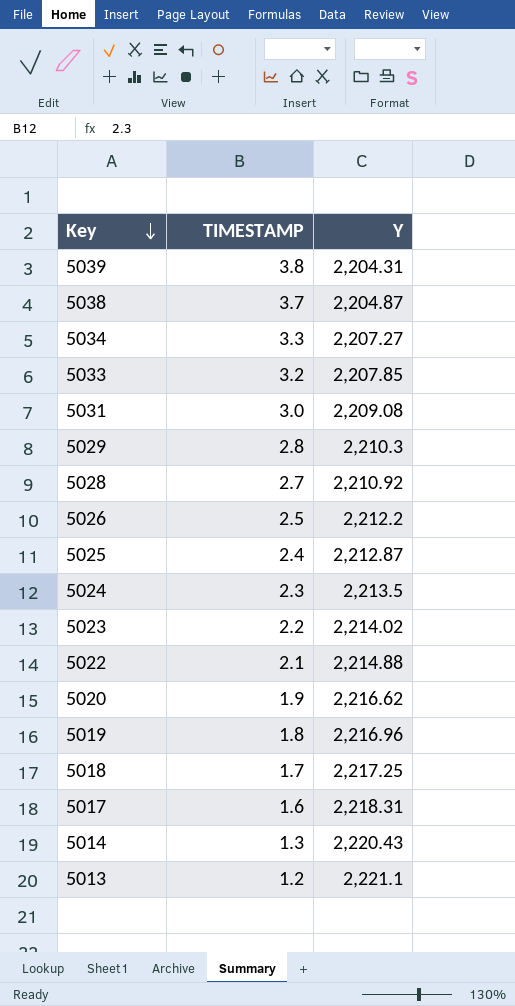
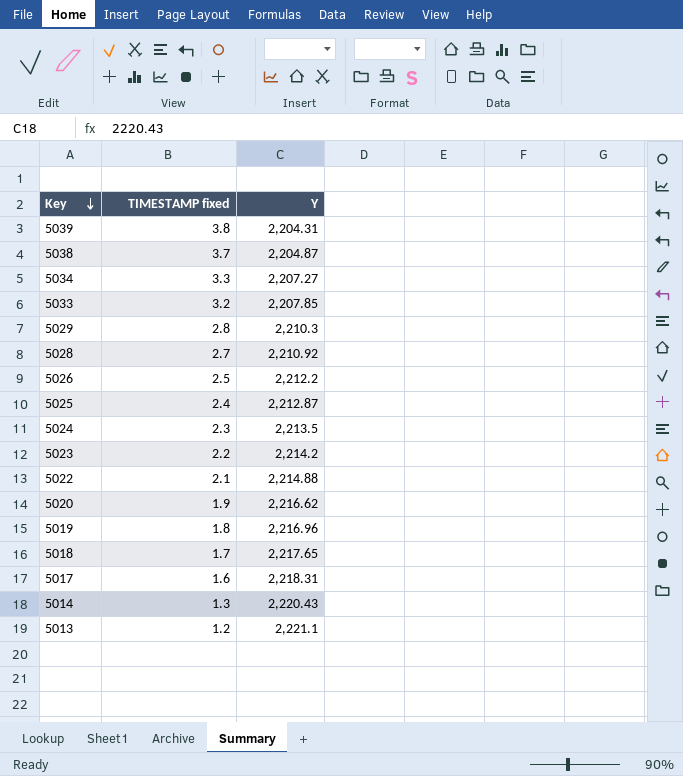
column name: TIMESTAMP -> TIMESTAMP fixed
row 5031: 3.0 | 2,209.08 -> none
5023 | Y: 2,214.02 -> 2,214.2
5018 | Y: 2,217.25 -> 2,217.65

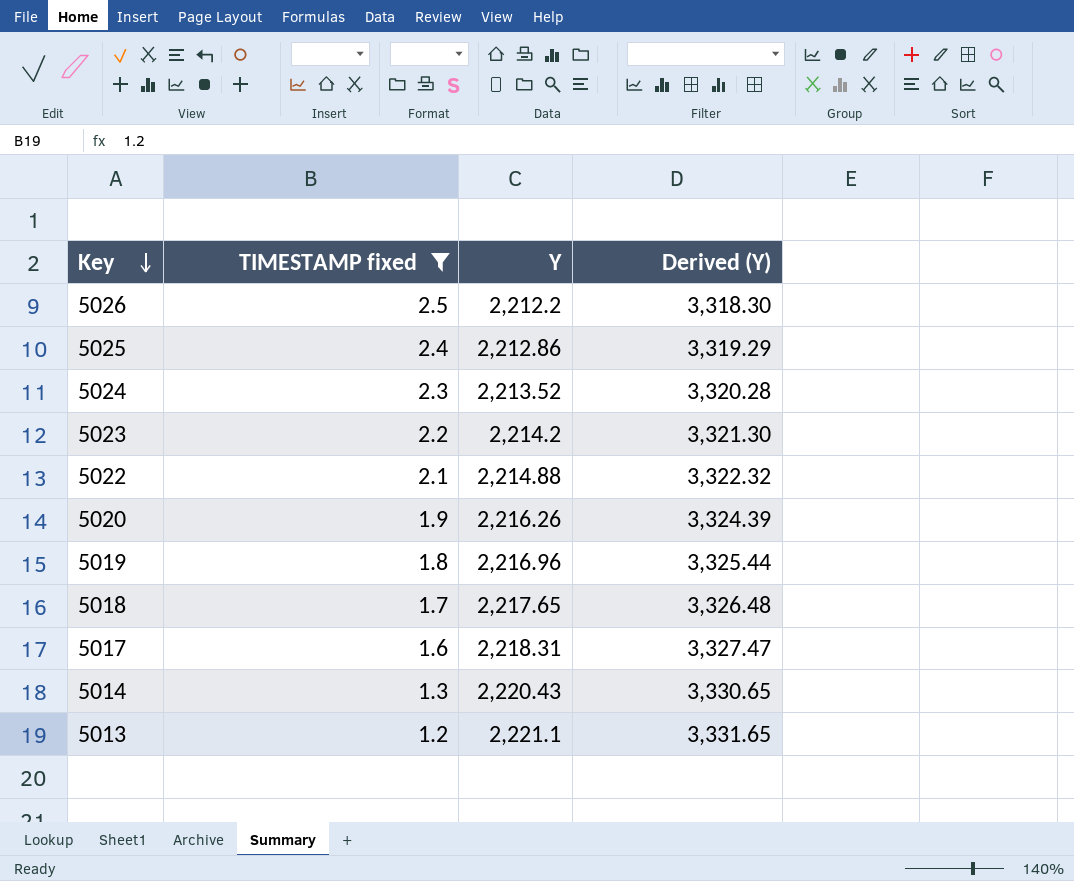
filter: none -> TIMESTAMP fixed <= 2.5
column Derived (Y) | formula: none -> [Y] * 1.5
5025 | Y: 2,212.87 -> 2,212.86
5024 | Y: 2,213.5 -> 2,213.52
5020 | Y: 2,216.62 -> 2,216.26

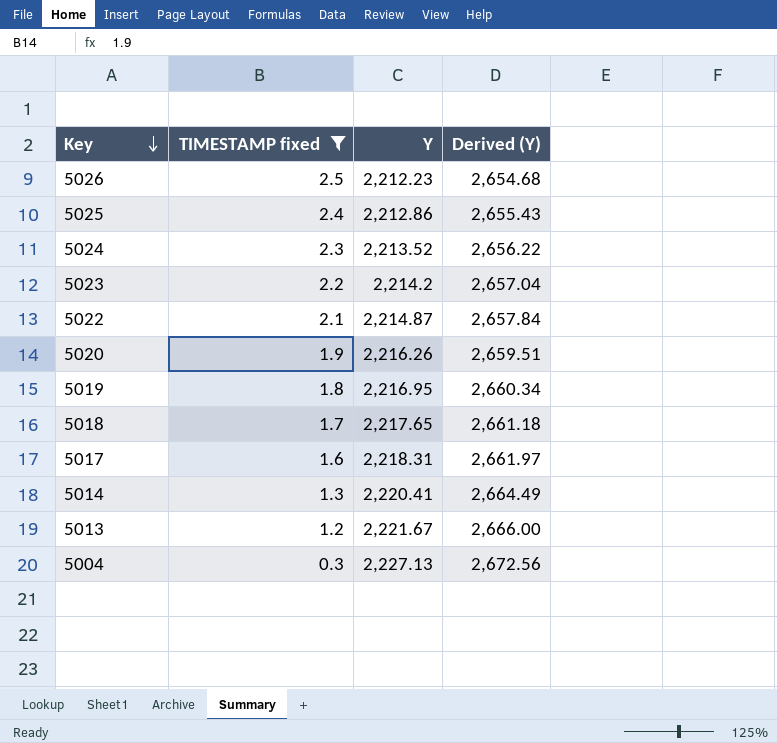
column Derived (Y) | formula: [Y] * 1.5 -> [Y] * 1.2
5026 | Y: 2,212.2 -> 2,212.23
5022 | Y: 2,214.88 -> 2,214.87
5019 | Y: 2,216.96 -> 2,216.95
5014 | Y: 2,220.43 -> 2,220.41
5013 | Y: 2,221.1 -> 2,221.67
row 5004: none -> 0.3 | 2,227.13 | 2,672.56

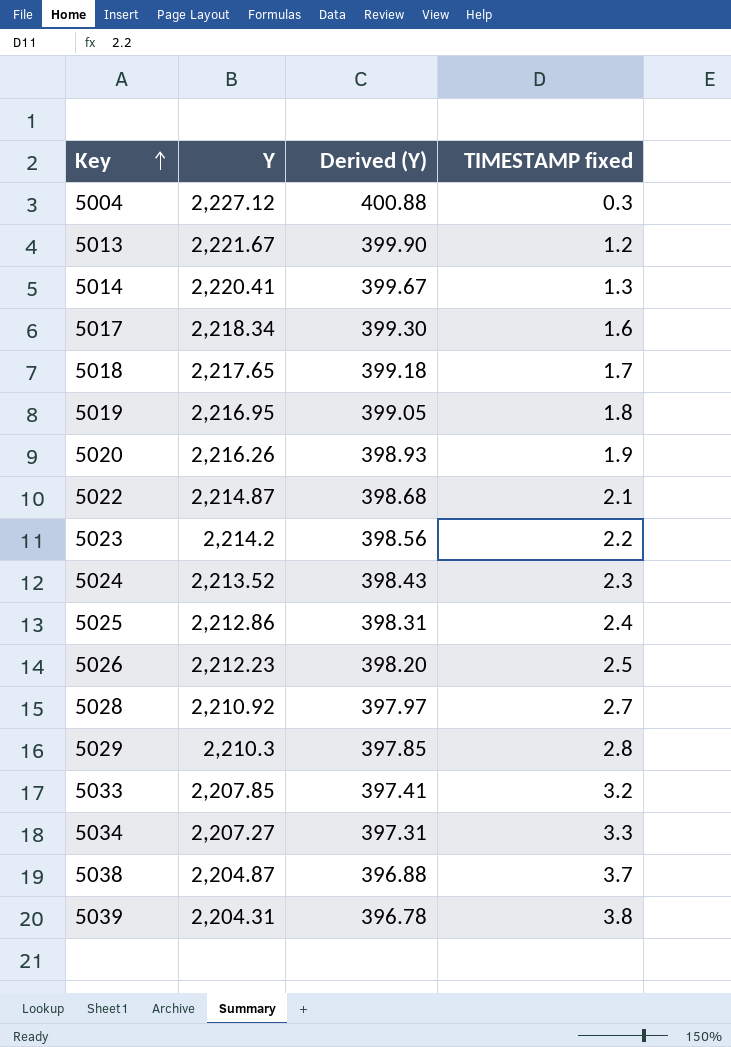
filter: TIMESTAMP fixed <= 2.5 -> none
row order: Key descending -> Key ascending
column Derived (Y) | formula: [Y] * 1.2 -> [Y] * 0.18
column TIMESTAMP fixed | position: 2 -> 4
5004 | Y: 2,227.13 -> 2,227.12
5017 | Y: 2,218.31 -> 2,218.34

